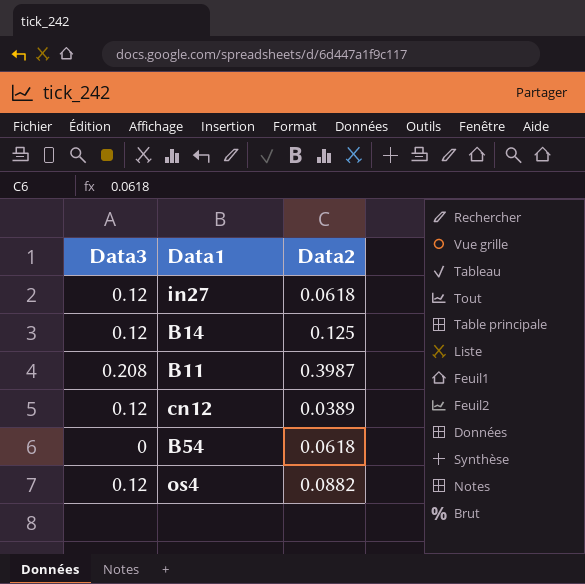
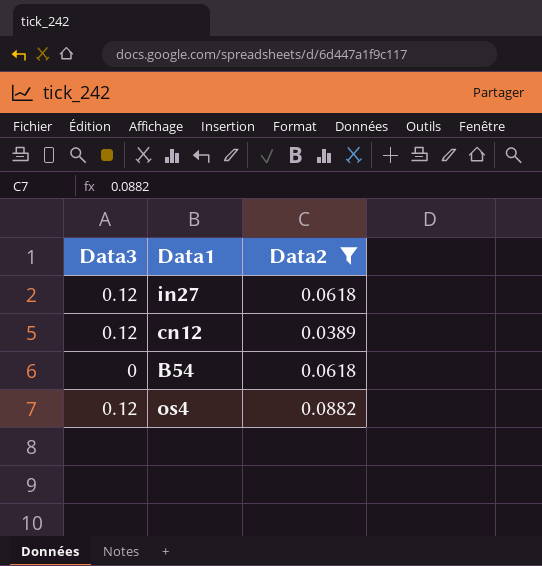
filter: none -> Data2 <= 0.0882

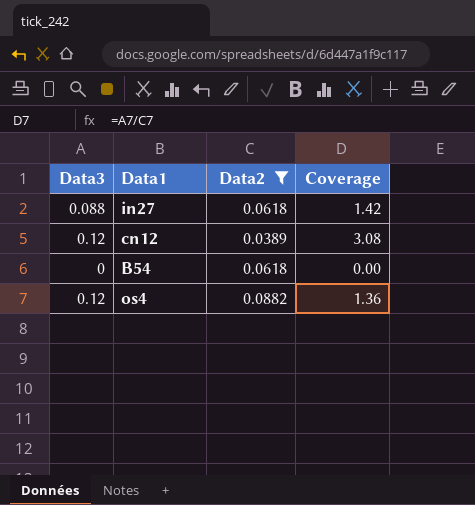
column Coverage | formula: none -> [Data3] / [Data2]
in27 | Data3: 0.12 -> 0.088

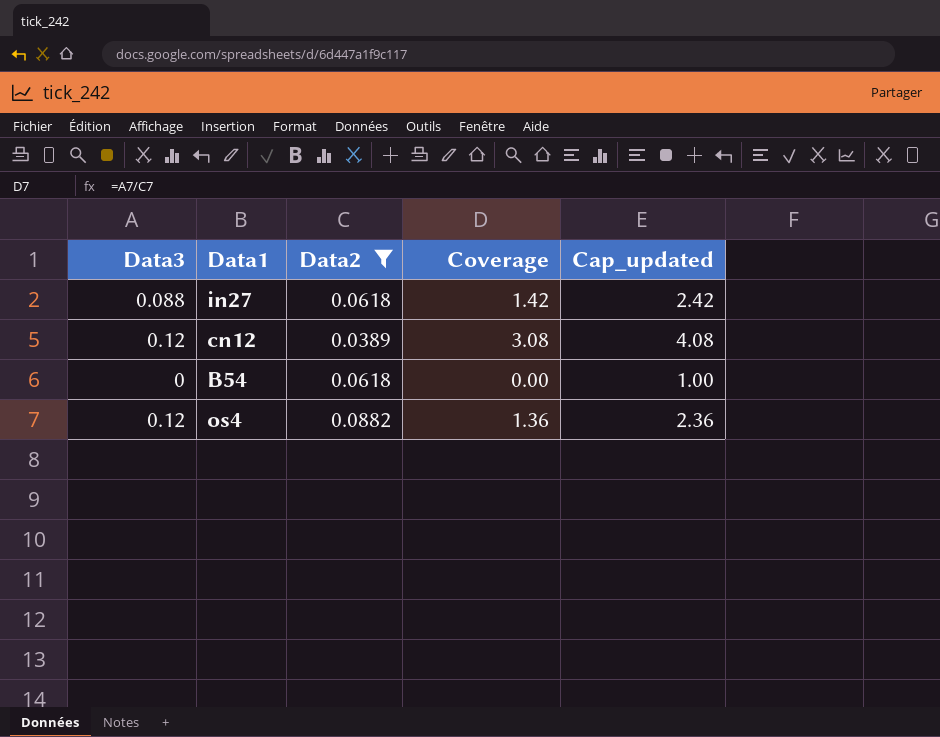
column Cap_updated | formula: none -> [Coverage] + 1

